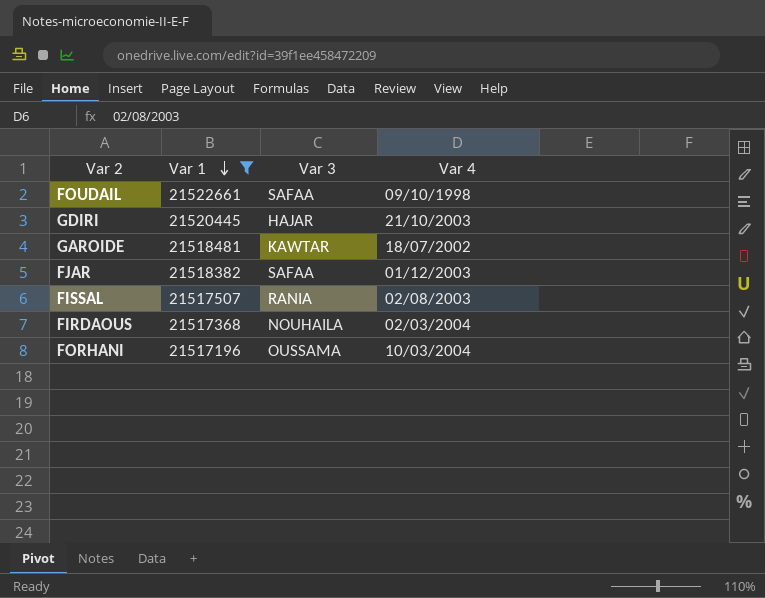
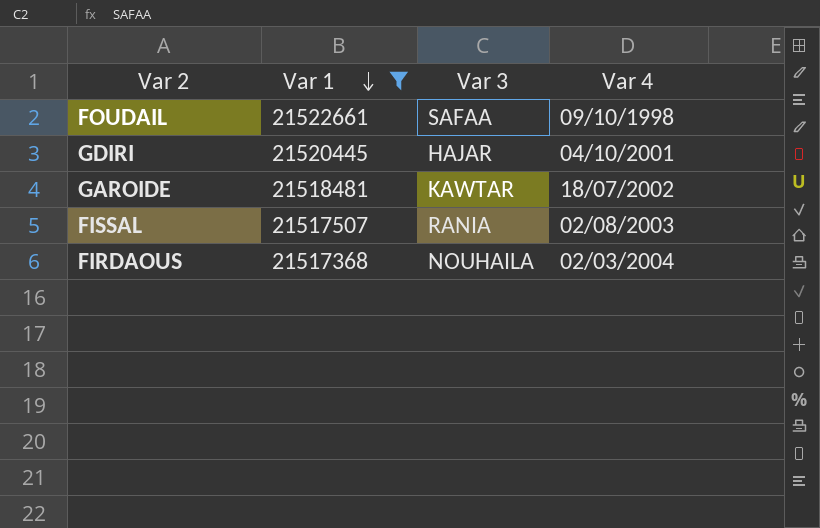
row FJAR: 21518382 | SAFAA | 01/12/2003 -> none
row FORHANI: 21517196 | OUSSAMA | 10/03/2004 -> none
GDIRI | Var 4: 21/10/2003 -> 04/10/2001

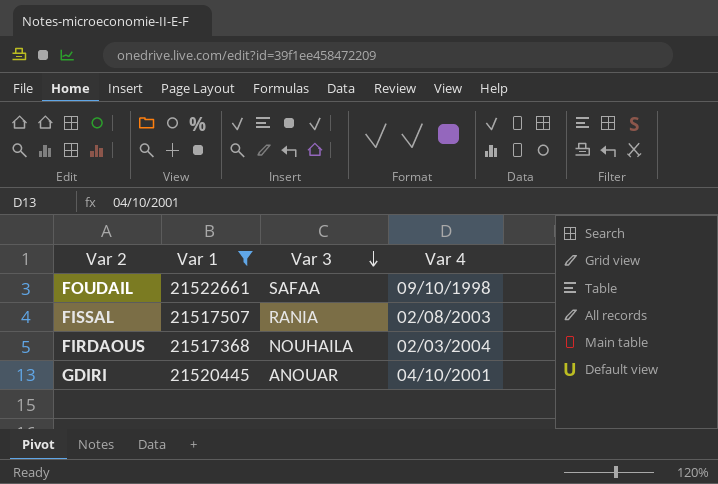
row order: Var 1 descending -> Var 3 descending
row GAROIDE: 21518481 | KAWTAR | 18/07/2002 -> none
GDIRI | Var 3: HAJAR -> ANOUAR

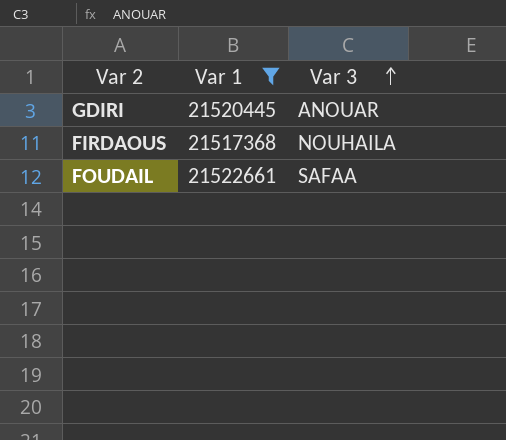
row order: Var 3 descending -> Var 3 ascending
column Var 4 | position: 4 -> none
row FISSAL: 21517507 | RANIA | 02/08/2003 -> none

